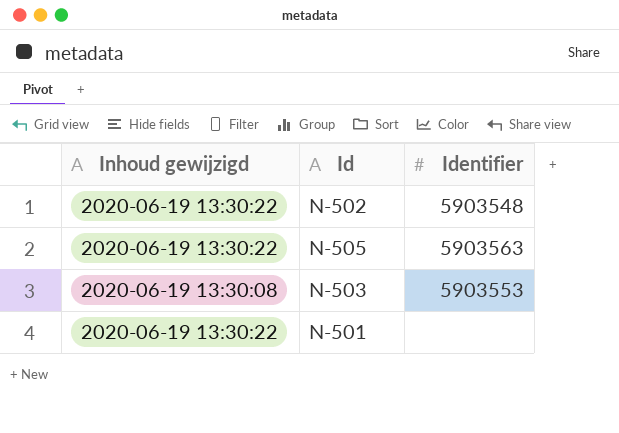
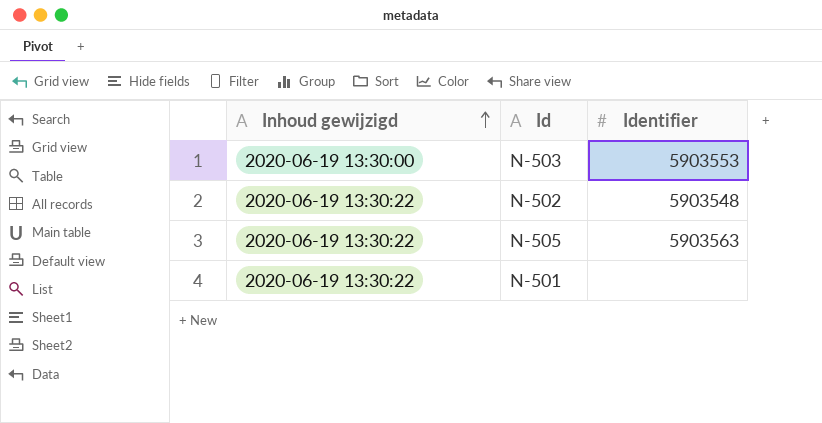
row order: none -> Inhoud gewijzigd ascending
N-503 | Inhoud gewijzigd: 2020-06-19 13:30:08 -> 2020-06-19 13:30:00

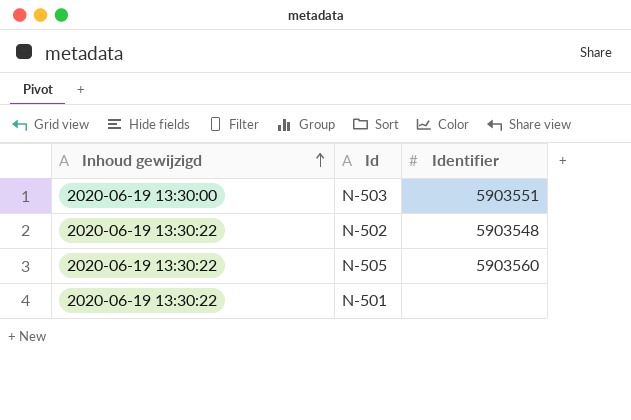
N-503 | Identifier: 5903553 -> 5903551
N-505 | Identifier: 5903563 -> 5903560

